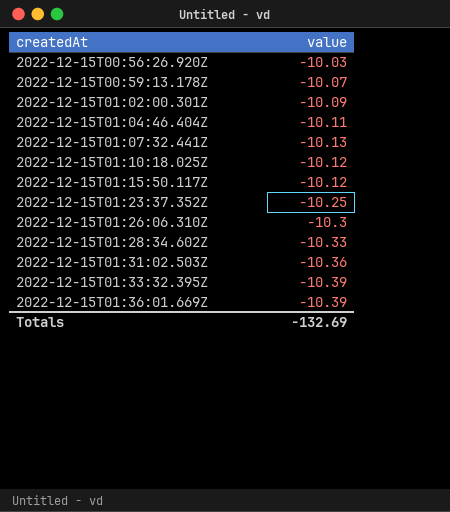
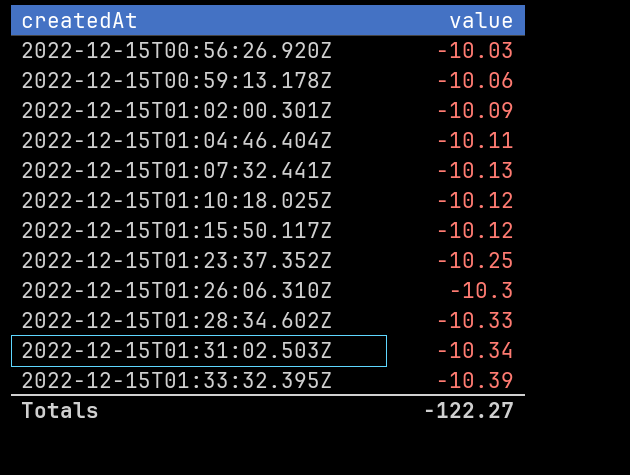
row 2022-12-15T01:36:01.669Z: -10.39 -> none
2022-12-15T00:59:13.178Z | value: -10.07 -> -10.06
2022-12-15T01:31:02.503Z | value: -10.36 -> -10.34
Totals | value: -132.69 -> -122.27

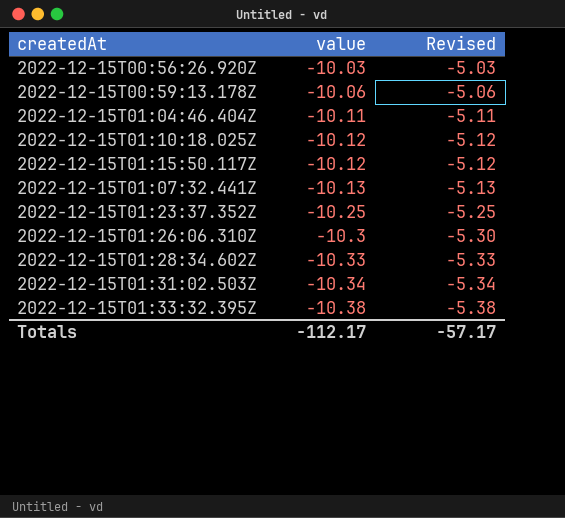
row order: createdAt ascending -> value descending
column Revised | formula: none -> [value] + 5
row 2022-12-15T01:02:00.301Z: -10.09 -> none
2022-12-15T01:33:32.395Z | value: -10.39 -> -10.38
Totals | value: -122.27 -> -112.17

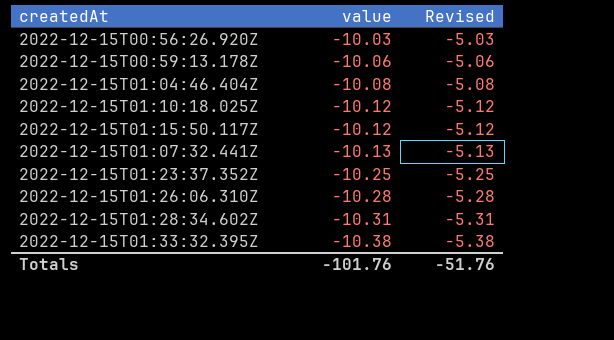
row 2022-12-15T01:31:02.503Z: -10.34 | -5.34 -> none
2022-12-15T01:04:46.404Z | value: -10.11 -> -10.08
2022-12-15T01:04:46.404Z | Revised: -5.11 -> -5.08
2022-12-15T01:26:06.310Z | value: -10.3 -> -10.28
2022-12-15T01:26:06.310Z | Revised: -5.30 -> -5.28
2022-12-15T01:28:34.602Z | value: -10.33 -> -10.31
2022-12-15T01:28:34.602Z | Revised: -5.33 -> -5.31
Totals | value: -112.17 -> -101.76
Totals | Revised: -57.17 -> -51.76

